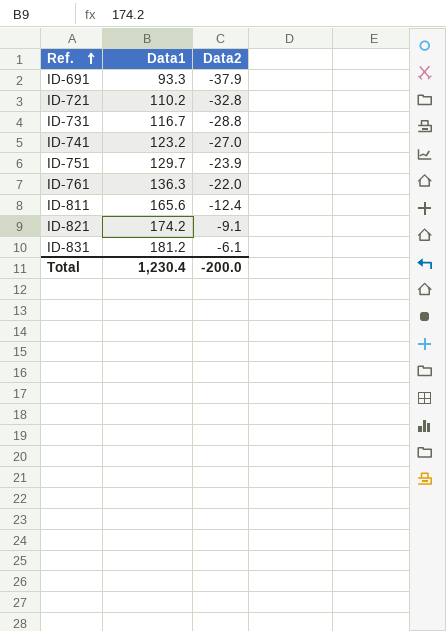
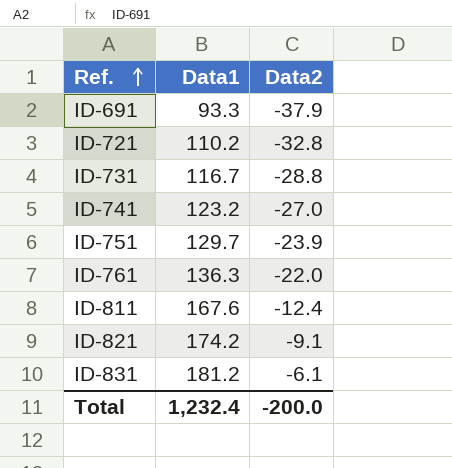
ID-811 | Data1: 165.6 -> 167.6
Total | Data1: 1,230.4 -> 1,232.4

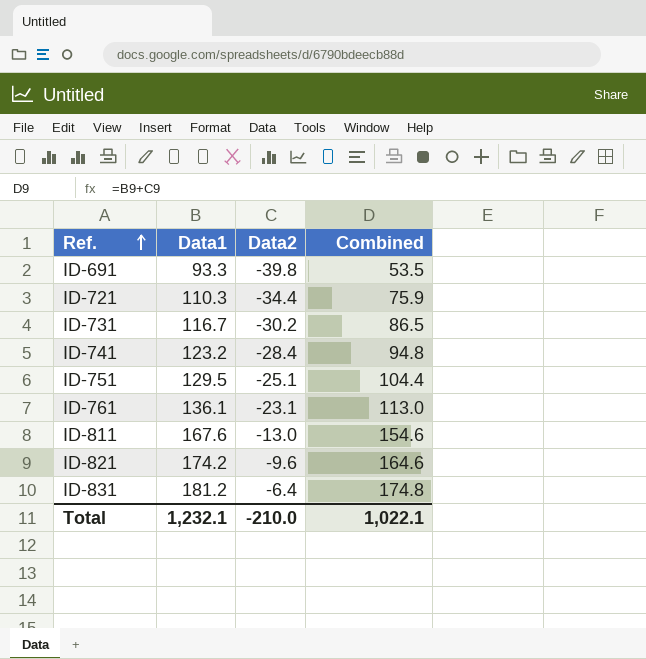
column Combined | formula: none -> [Data1] + [Data2]
ID-691 | Data2: -37.9 -> -39.8
ID-721 | Data1: 110.2 -> 110.3
ID-721 | Data2: -32.8 -> -34.4
ID-731 | Data2: -28.8 -> -30.2
ID-741 | Data2: -27.0 -> -28.4
ID-751 | Data1: 129.7 -> 129.5
ID-751 | Data2: -23.9 -> -25.1
ID-761 | Data1: 136.3 -> 136.1
ID-761 | Data2: -22.0 -> -23.1
ID-811 | Data2: -12.4 -> -13.0
ID-821 | Data2: -9.1 -> -9.6
ID-831 | Data2: -6.1 -> -6.4
Total | Data1: 1,232.4 -> 1,232.1
Total | Data2: -200.0 -> -210.0

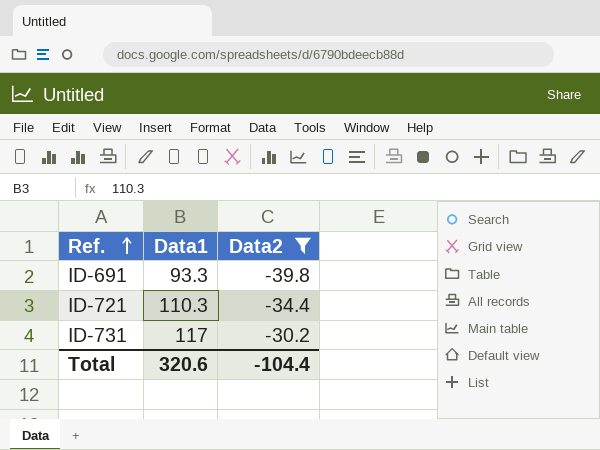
filter: none -> Data2 <= -30.2
column Combined | formula: [Data1] + [Data2] -> none
ID-731 | Data1: 116.7 -> 117
Total | Data1: 1,232.1 -> 320.6
Total | Data2: -210.0 -> -104.4

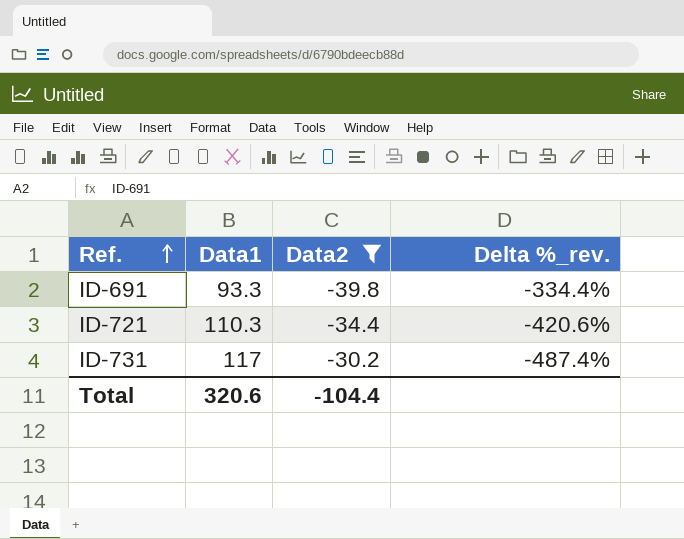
column Delta %_rev. | formula: none -> ([Data1] - [Data2]) / [Data2]

